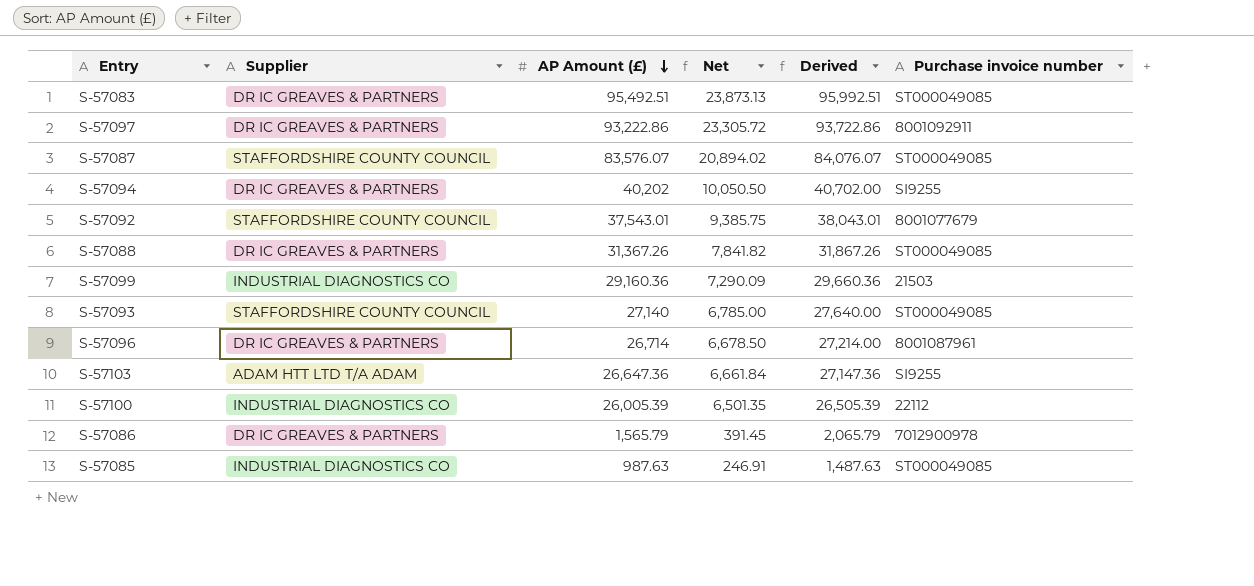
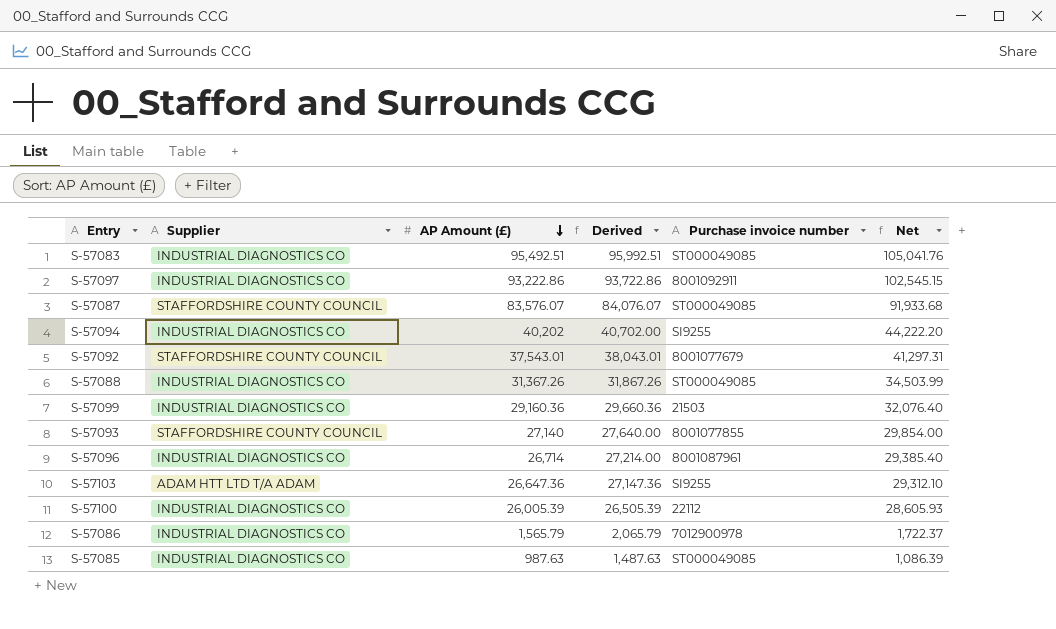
column Net | formula: [AP Amount (£)] * 0.25 -> [AP Amount (£)] * 1.1
column Net | position: 4 -> 6
S-57083 | Supplier: DR IC GREAVES & PARTNERS -> INDUSTRIAL DIAGNOSTICS CO
S-57097 | Supplier: DR IC GREAVES & PARTNERS -> INDUSTRIAL DIAGNOSTICS CO
S-57094 | Supplier: DR IC GREAVES & PARTNERS -> INDUSTRIAL DIAGNOSTICS CO
S-57088 | Supplier: DR IC GREAVES & PARTNERS -> INDUSTRIAL DIAGNOSTICS CO
S-57093 | Purchase invoice number: ST000049085 -> 8001077855
S-57096 | Supplier: DR IC GREAVES & PARTNERS -> INDUSTRIAL DIAGNOSTICS CO
S-57086 | Supplier: DR IC GREAVES & PARTNERS -> INDUSTRIAL DIAGNOSTICS CO

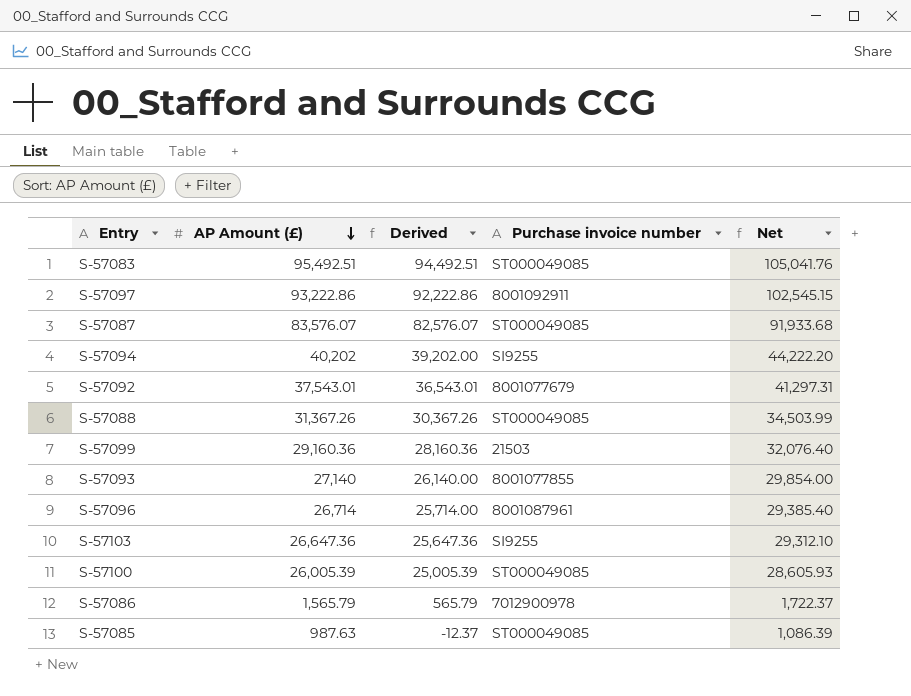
column Supplier | position: 2 -> none
column Derived | formula: [AP Amount (£)] + 500 -> [AP Amount (£)] - 1000
S-57100 | Purchase invoice number: 22112 -> ST000049085

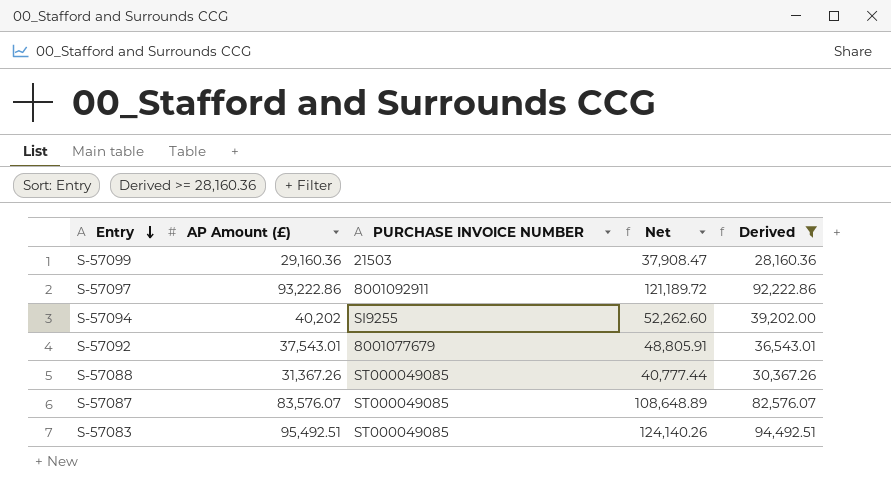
filter: none -> Derived >= 28,160.36
row order: AP Amount (£) descending -> Entry descending
column name: Purchase invoice number -> PURCHASE INVOICE NUMBER
column Net | formula: [AP Amount (£)] * 1.1 -> [AP Amount (£)] * 1.3
column Derived | position: 3 -> 5

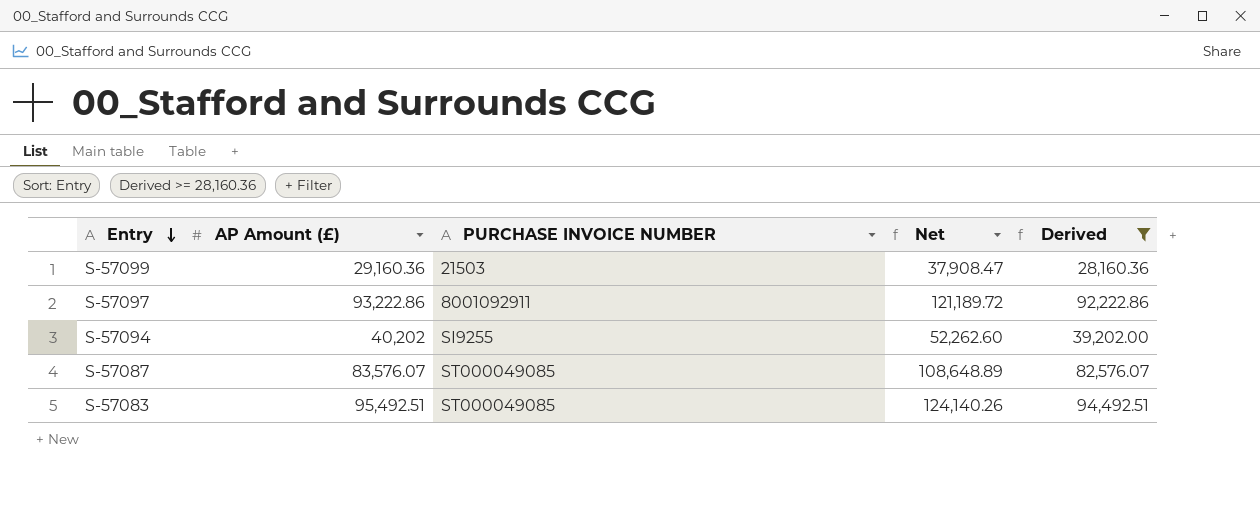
row S-57092: 37,543.01 | 8001077679 | 48,805.91 | 36,543.01 -> none
row S-57088: 31,367.26 | ST000049085 | 40,777.44 | 30,367.26 -> none

